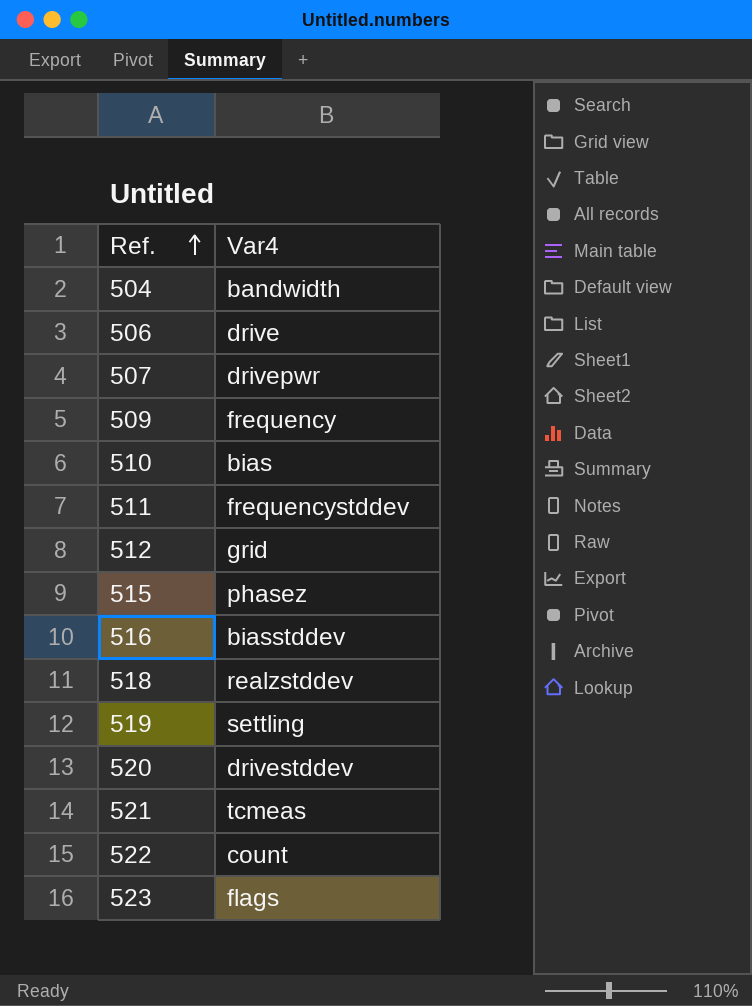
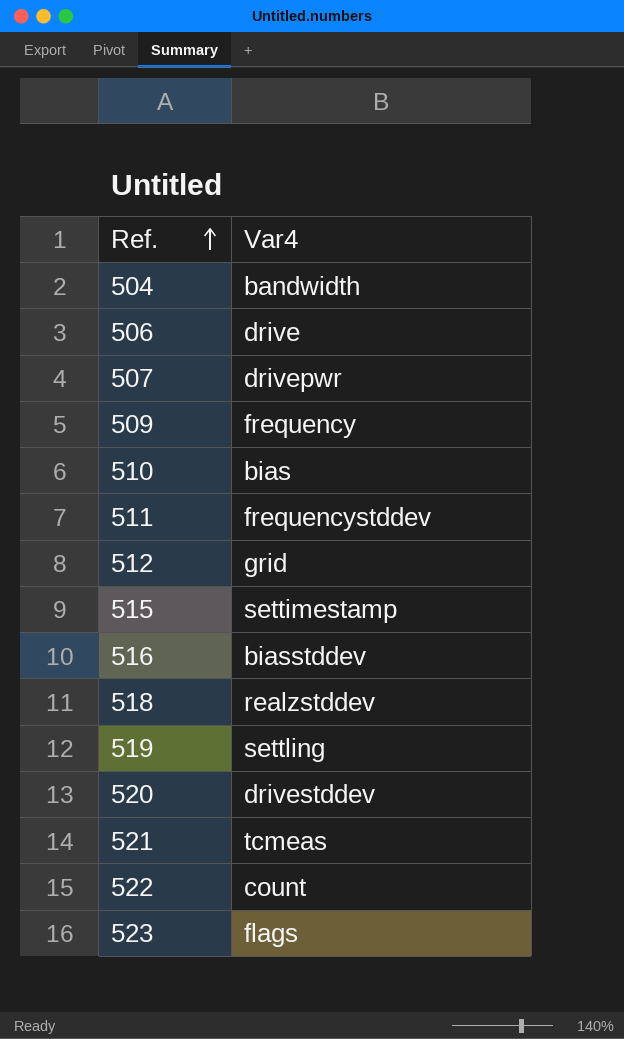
515 | Var4: phasez -> settimestamp

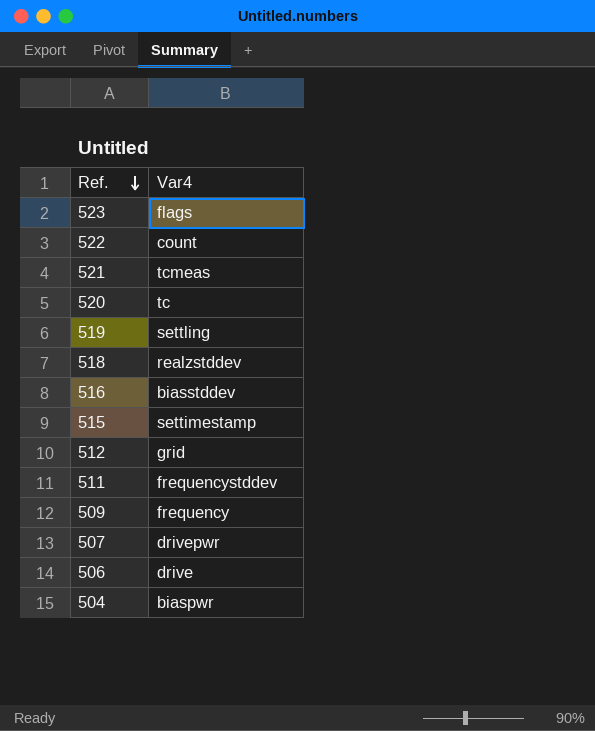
row order: Ref. ascending -> Ref. descending
row 510: bias -> none
520 | Var4: drivestddev -> tc
504 | Var4: bandwidth -> biaspwr

